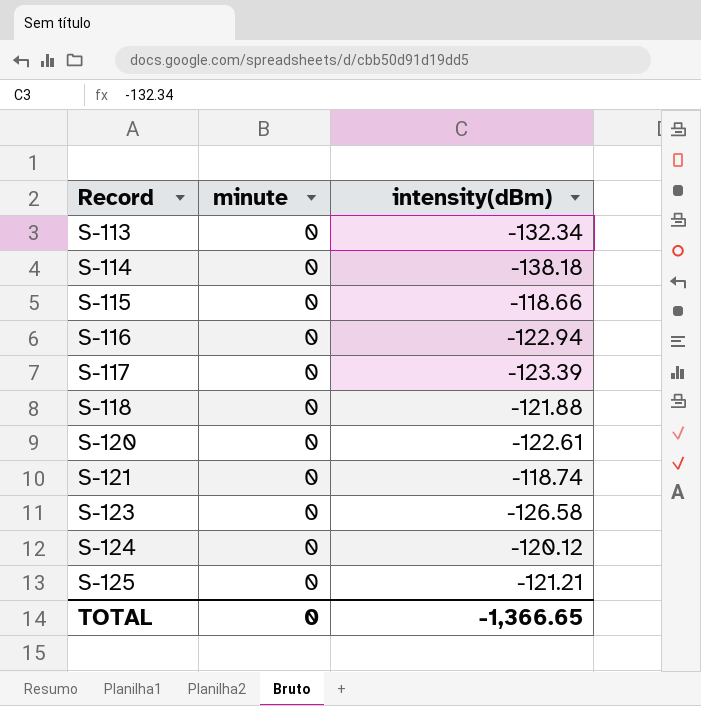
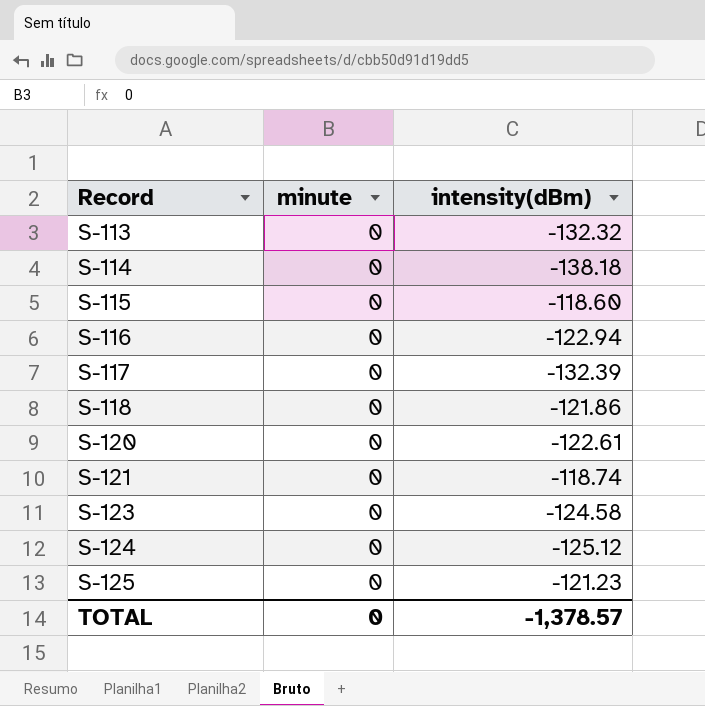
S-113 | intensity(dBm): -132.34 -> -132.32
S-115 | intensity(dBm): -118.66 -> -118.60
S-117 | intensity(dBm): -123.39 -> -132.39
S-118 | intensity(dBm): -121.88 -> -121.86
S-123 | intensity(dBm): -126.58 -> -124.58
S-124 | intensity(dBm): -120.12 -> -125.12
S-125 | intensity(dBm): -121.21 -> -121.23
TOTAL | intensity(dBm): -1,366.65 -> -1,378.57

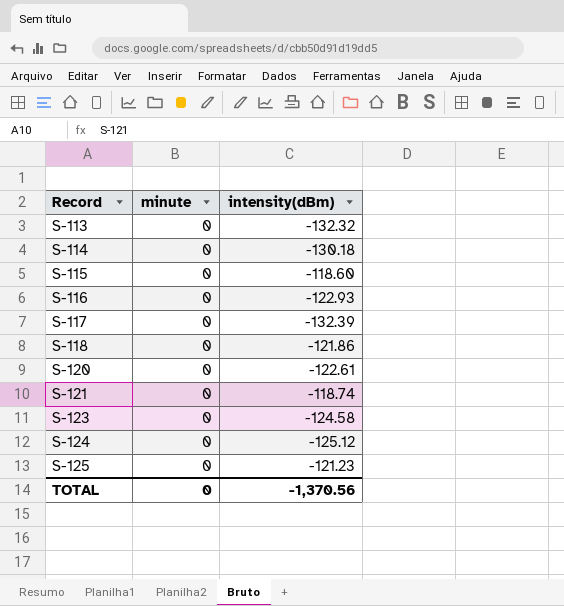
S-114 | intensity(dBm): -138.18 -> -130.18
S-116 | intensity(dBm): -122.94 -> -122.93
TOTAL | intensity(dBm): -1,378.57 -> -1,370.56

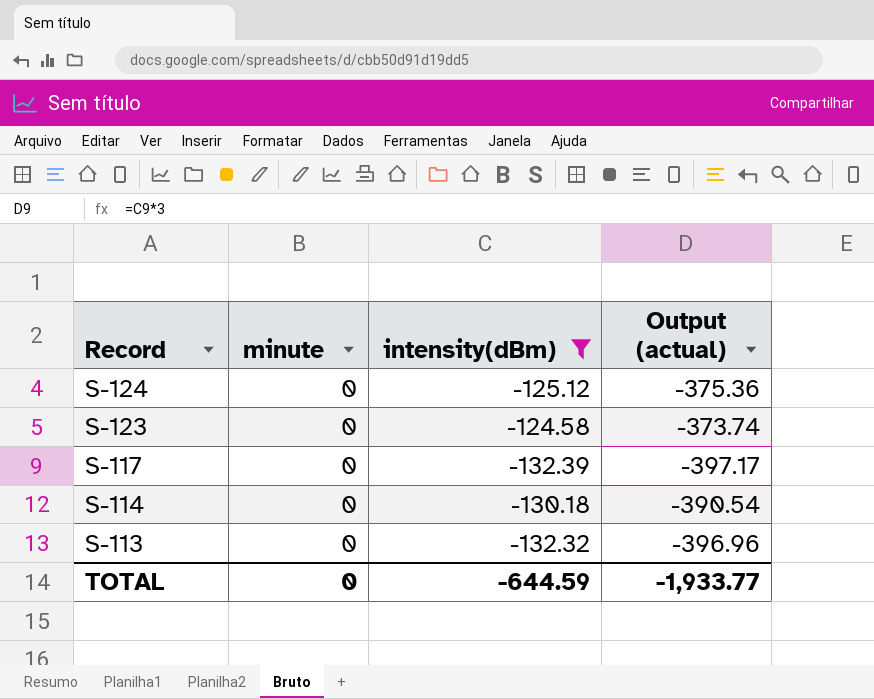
filter: none -> intensity(dBm) <= -124.58
row order: Record ascending -> Record descending
column Output (actual) | formula: none -> [intensity(dBm)] * 3
TOTAL | intensity(dBm): -1,370.56 -> -644.59

